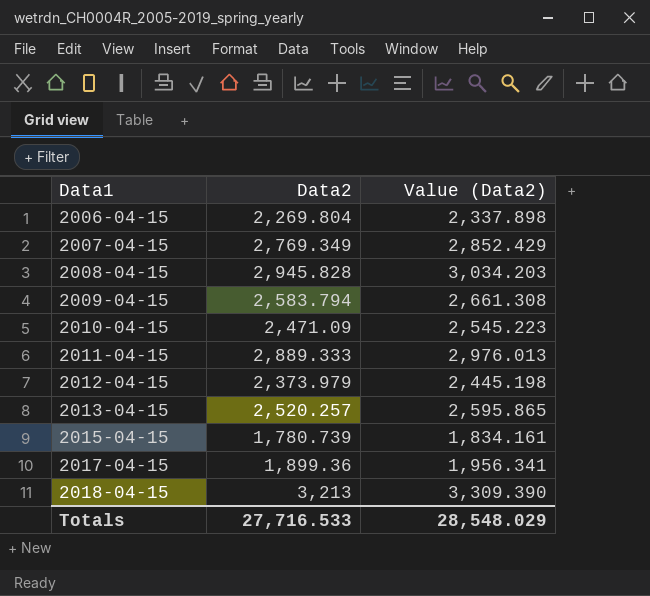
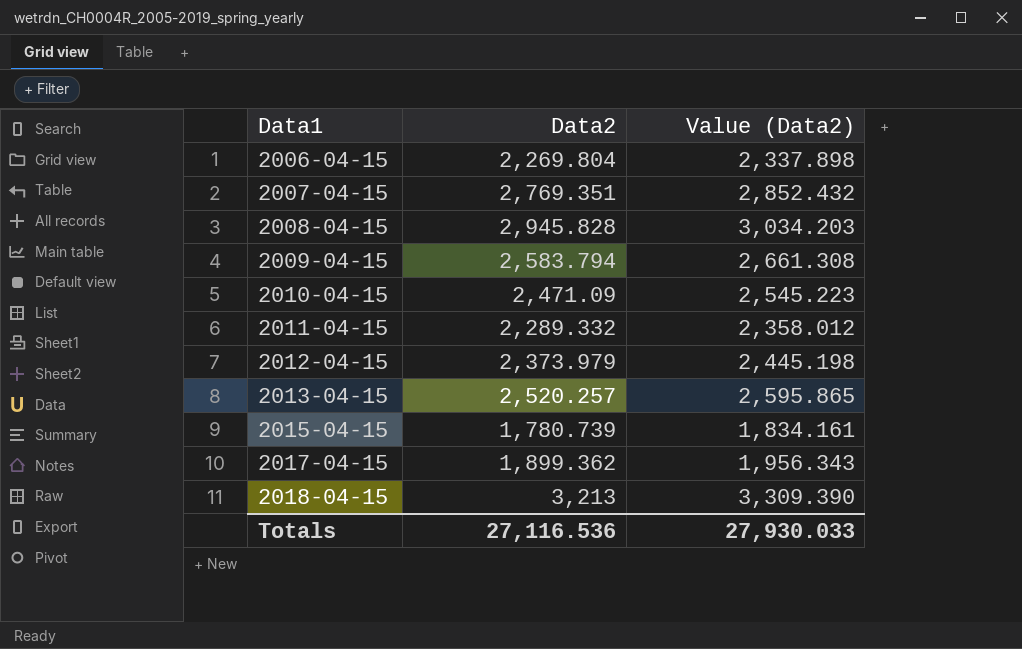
2007-04-15 | Data2: 2,769.349 -> 2,769.351
2007-04-15 | Value (Data2): 2,852.429 -> 2,852.432
2011-04-15 | Data2: 2,889.333 -> 2,289.332
2011-04-15 | Value (Data2): 2,976.013 -> 2,358.012
2017-04-15 | Data2: 1,899.36 -> 1,899.362
2017-04-15 | Value (Data2): 1,956.341 -> 1,956.343
Totals | Data2: 27,716.533 -> 27,116.536
Totals | Value (Data2): 28,548.029 -> 27,930.033

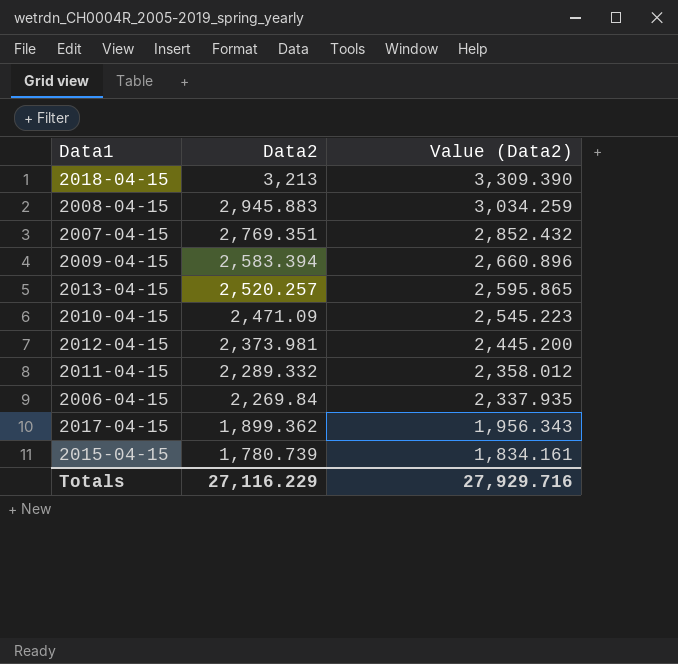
row order: Data1 ascending -> Data2 descending
2008-04-15 | Data2: 2,945.828 -> 2,945.883
2008-04-15 | Value (Data2): 3,034.203 -> 3,034.259
2009-04-15 | Data2: 2,583.794 -> 2,583.394
2009-04-15 | Value (Data2): 2,661.308 -> 2,660.896
2012-04-15 | Data2: 2,373.979 -> 2,373.981
2012-04-15 | Value (Data2): 2,445.198 -> 2,445.200
2006-04-15 | Data2: 2,269.804 -> 2,269.84
2006-04-15 | Value (Data2): 2,337.898 -> 2,337.935
Totals | Data2: 27,116.536 -> 27,116.229
Totals | Value (Data2): 27,930.033 -> 27,929.716

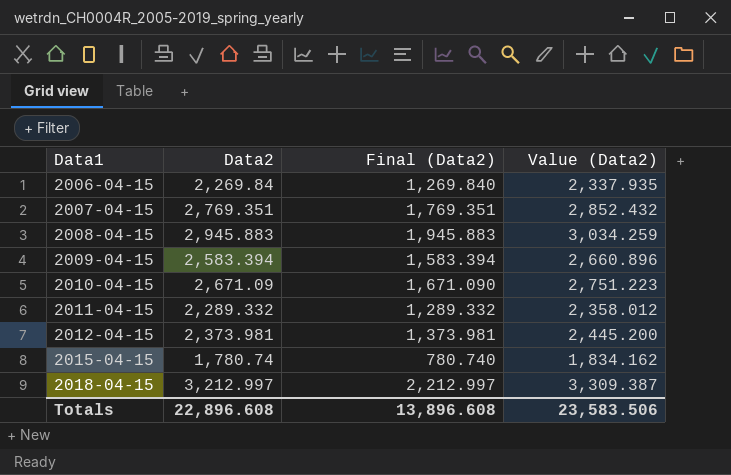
row order: Data2 descending -> Data1 ascending
column Final (Data2) | formula: none -> [Data2] - 1000
row 2013-04-15: 2,520.257 | 2,595.865 -> none
row 2017-04-15: 1,899.362 | 1,956.343 -> none
2010-04-15 | Data2: 2,471.09 -> 2,671.09
2010-04-15 | Value (Data2): 2,545.223 -> 2,751.223
2015-04-15 | Data2: 1,780.739 -> 1,780.74
2015-04-15 | Value (Data2): 1,834.161 -> 1,834.162
2018-04-15 | Data2: 3,213 -> 3,212.997
2018-04-15 | Value (Data2): 3,309.390 -> 3,309.387
Totals | Data2: 27,116.229 -> 22,896.608
Totals | Value (Data2): 27,929.716 -> 23,583.506

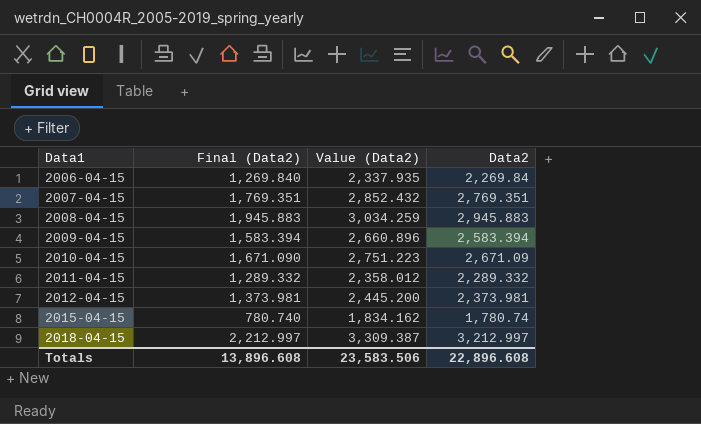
column Data2 | position: 2 -> 4

